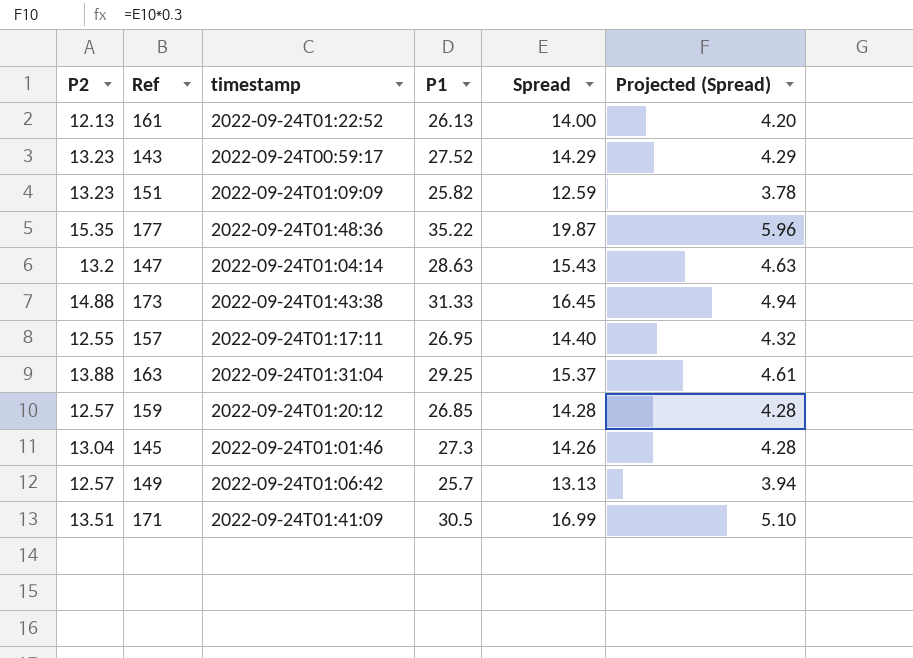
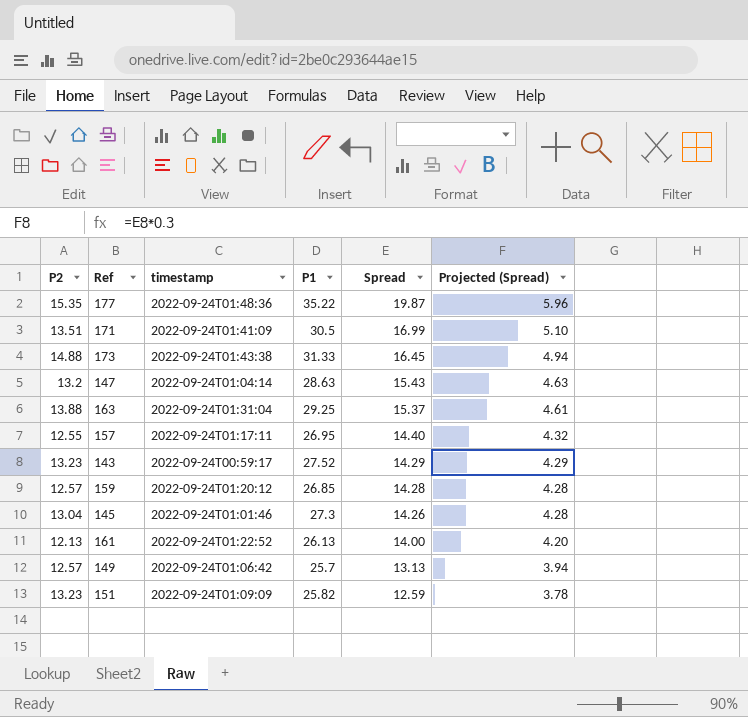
row order: none -> Spread descending

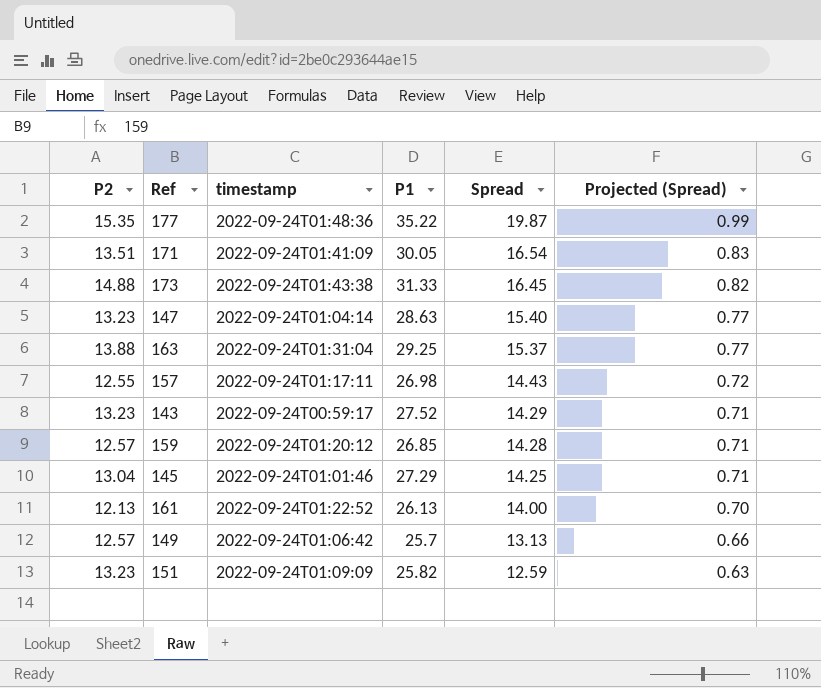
column Projected (Spread) | formula: [Spread] * 0.3 -> [Spread] * 0.05
171 | P1: 30.5 -> 30.05
171 | Spread: 16.99 -> 16.54
147 | P2: 13.2 -> 13.23
147 | Spread: 15.43 -> 15.40
157 | P1: 26.95 -> 26.98
157 | Spread: 14.40 -> 14.43
145 | P1: 27.3 -> 27.29
145 | Spread: 14.26 -> 14.25

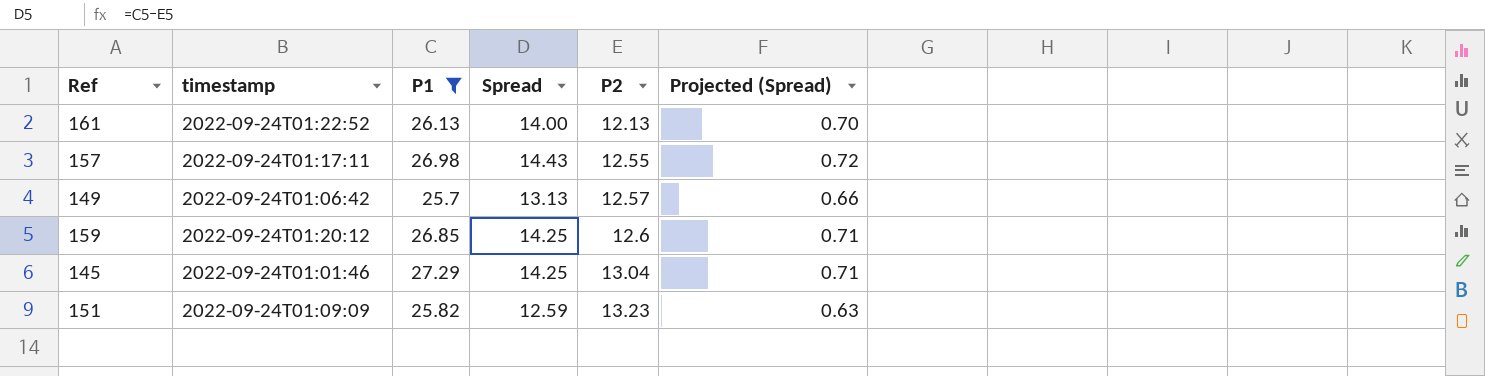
filter: none -> P1 <= 27.29
row order: Spread descending -> P2 ascending
column P2 | position: 1 -> 5
159 | Spread: 14.28 -> 14.25
159 | P2: 12.57 -> 12.6

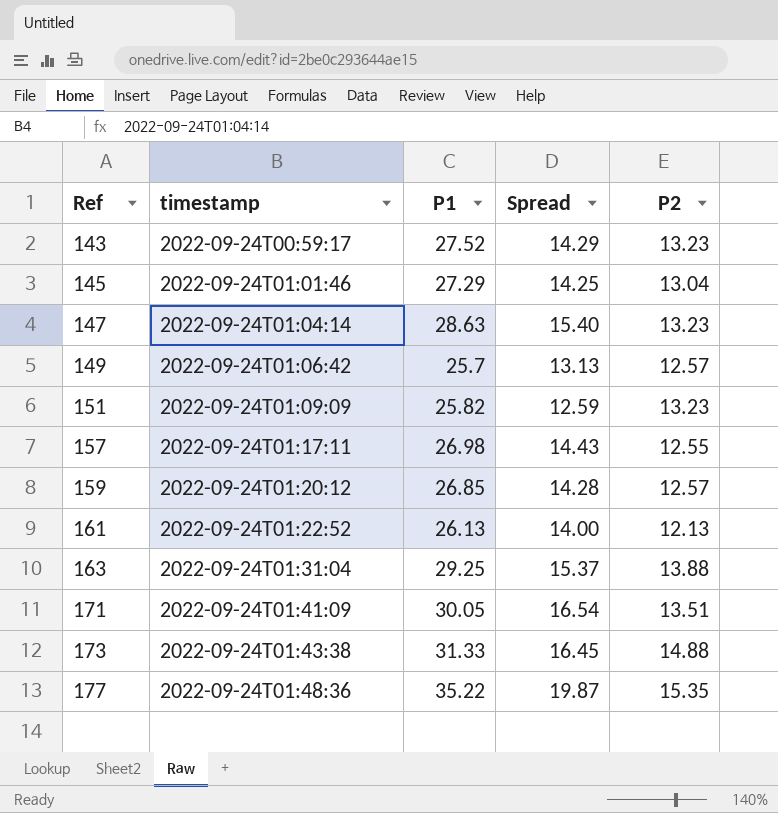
filter: P1 <= 27.29 -> none
row order: P2 ascending -> Ref ascending
column Projected (Spread) | formula: [Spread] * 0.05 -> none
159 | Spread: 14.25 -> 14.28
159 | P2: 12.6 -> 12.57

